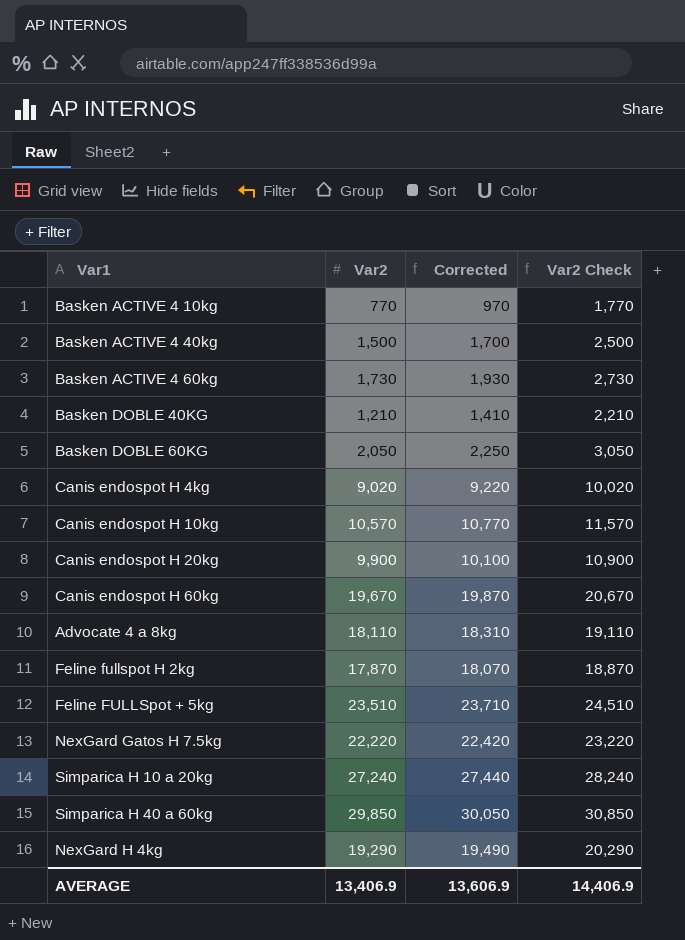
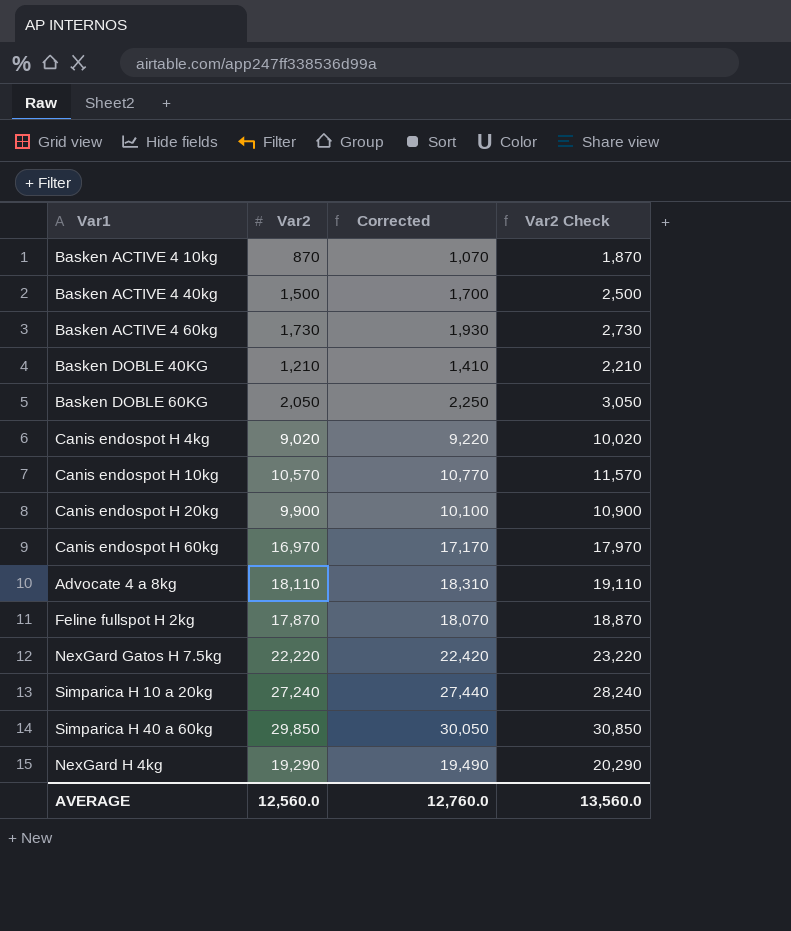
row Feline FULLSpot + 5kg: 23,510 | 23,710 | 24,510 -> none
Basken ACTIVE 4 10kg | Var2: 770 -> 870
Basken ACTIVE 4 10kg | Corrected: 970 -> 1,070
Basken ACTIVE 4 10kg | Var2 Check: 1,770 -> 1,870
Canis endospot H 60kg | Var2: 19,670 -> 16,970
Canis endospot H 60kg | Corrected: 19,870 -> 17,170
Canis endospot H 60kg | Var2 Check: 20,670 -> 17,970
AVERAGE | Var2: 13,406.9 -> 12,560.0
AVERAGE | Corrected: 13,606.9 -> 12,760.0
AVERAGE | Var2 Check: 14,406.9 -> 13,560.0

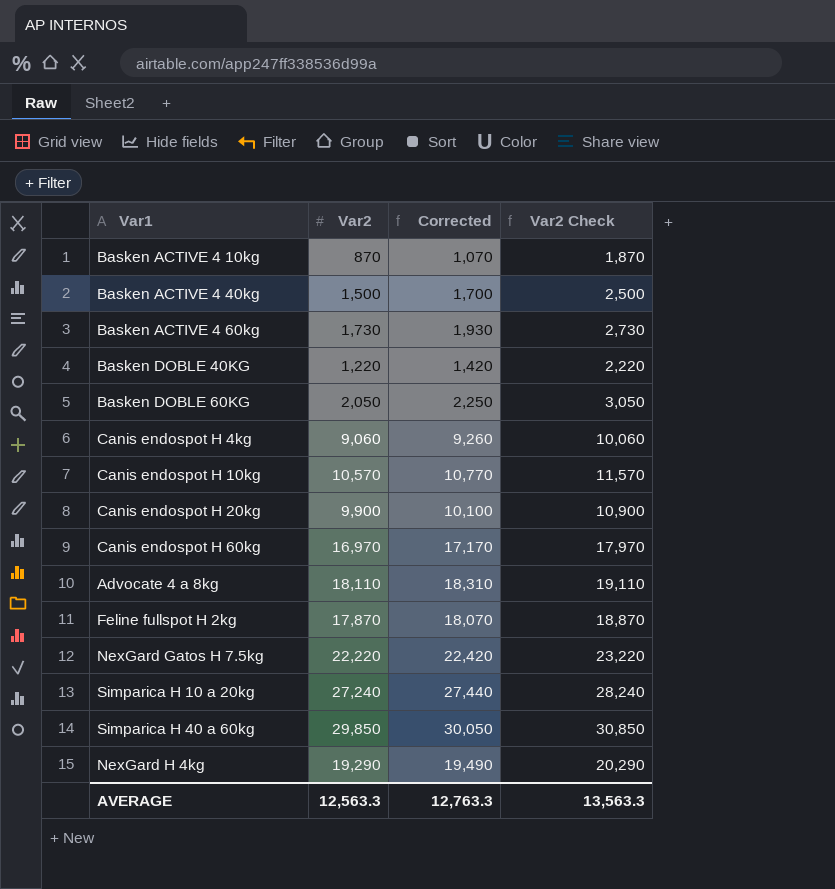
Basken DOBLE 40KG | Var2: 1,210 -> 1,220
Basken DOBLE 40KG | Corrected: 1,410 -> 1,420
Basken DOBLE 40KG | Var2 Check: 2,210 -> 2,220
Canis endospot H 4kg | Var2: 9,020 -> 9,060
Canis endospot H 4kg | Corrected: 9,220 -> 9,260
Canis endospot H 4kg | Var2 Check: 10,020 -> 10,060
AVERAGE | Var2: 12,560.0 -> 12,563.3
AVERAGE | Corrected: 12,760.0 -> 12,763.3
AVERAGE | Var2 Check: 13,560.0 -> 13,563.3

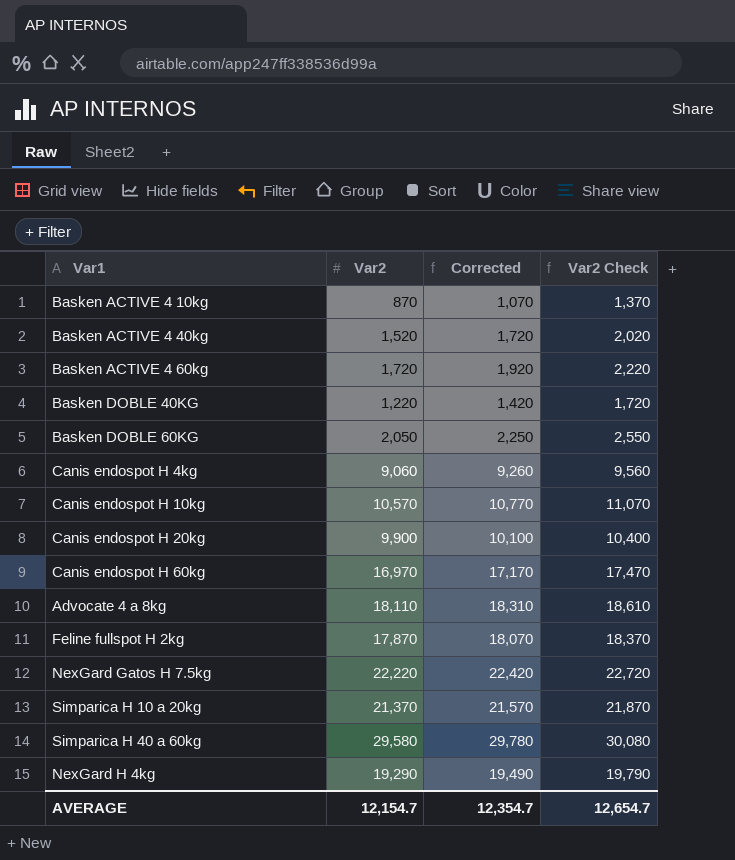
column Var2 Check | formula: [Var2] + 1000 -> [Var2] + 500
Basken ACTIVE 4 40kg | Var2: 1,500 -> 1,520
Basken ACTIVE 4 40kg | Corrected: 1,700 -> 1,720
Basken ACTIVE 4 60kg | Var2: 1,730 -> 1,720
Basken ACTIVE 4 60kg | Corrected: 1,930 -> 1,920
Simparica H 10 a 20kg | Var2: 27,240 -> 21,370
Simparica H 10 a 20kg | Corrected: 27,440 -> 21,570
Simparica H 40 a 60kg | Var2: 29,850 -> 29,580
Simparica H 40 a 60kg | Corrected: 30,050 -> 29,780
AVERAGE | Var2: 12,563.3 -> 12,154.7
AVERAGE | Corrected: 12,763.3 -> 12,354.7
AVERAGE | Var2 Check: 13,563.3 -> 12,654.7

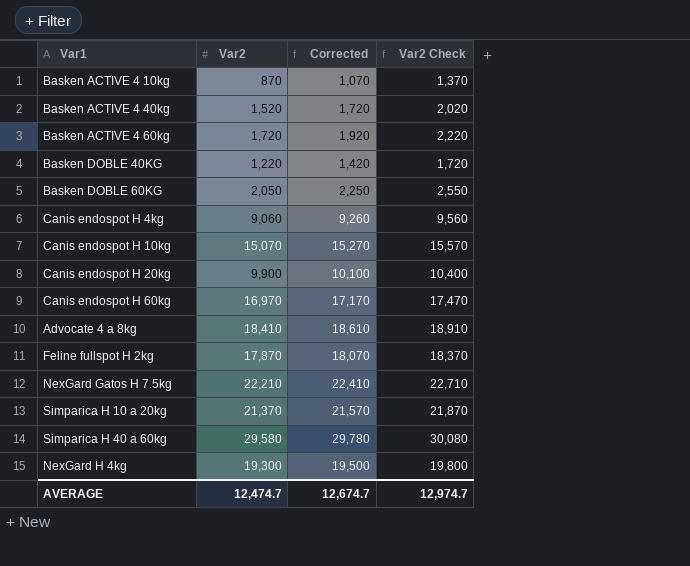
Canis endospot H 10kg | Var2: 10,570 -> 15,070
Canis endospot H 10kg | Corrected: 10,770 -> 15,270
Canis endospot H 10kg | Var2 Check: 11,070 -> 15,570
Advocate 4 a 8kg | Var2: 18,110 -> 18,410
Advocate 4 a 8kg | Corrected: 18,310 -> 18,610
Advocate 4 a 8kg | Var2 Check: 18,610 -> 18,910
NexGard Gatos H 7.5kg | Var2: 22,220 -> 22,210
NexGard Gatos H 7.5kg | Corrected: 22,420 -> 22,410
NexGard Gatos H 7.5kg | Var2 Check: 22,720 -> 22,710
NexGard H 4kg | Var2: 19,290 -> 19,300
NexGard H 4kg | Corrected: 19,490 -> 19,500
NexGard H 4kg | Var2 Check: 19,790 -> 19,800
AVERAGE | Var2: 12,154.7 -> 12,474.7
AVERAGE | Corrected: 12,354.7 -> 12,674.7
AVERAGE | Var2 Check: 12,654.7 -> 12,974.7

